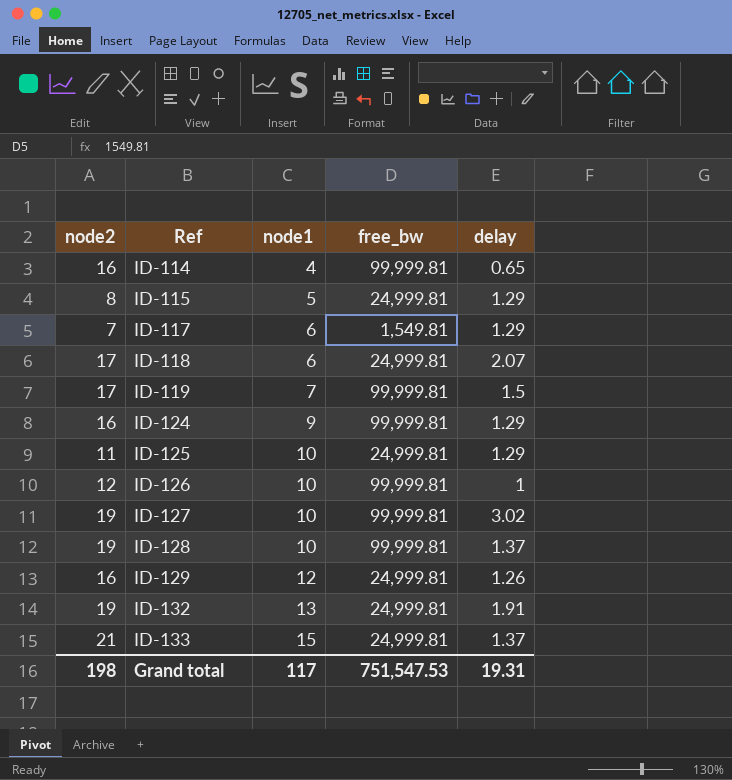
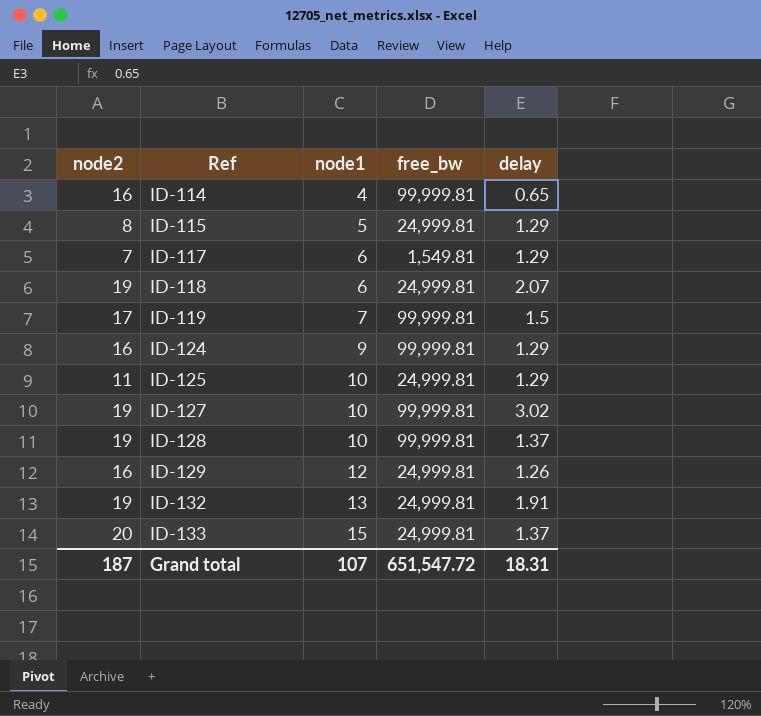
row ID-126: 12 | 10 | 99,999.81 | 1 -> none
ID-118 | node2: 17 -> 19
ID-133 | node2: 21 -> 20
Grand total | node2: 198 -> 187
Grand total | node1: 117 -> 107
Grand total | free_bw: 751,547.53 -> 651,547.72
Grand total | delay: 19.31 -> 18.31

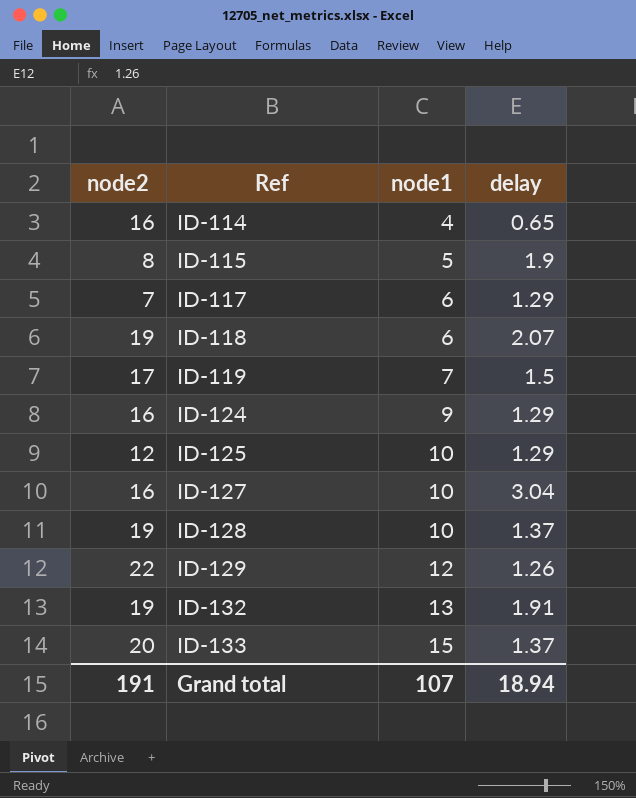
column free_bw | position: 4 -> none
ID-115 | delay: 1.29 -> 1.9
ID-125 | node2: 11 -> 12
ID-127 | node2: 19 -> 16
ID-127 | delay: 3.02 -> 3.04
ID-129 | node2: 16 -> 22
Grand total | node2: 187 -> 191
Grand total | delay: 18.31 -> 18.94

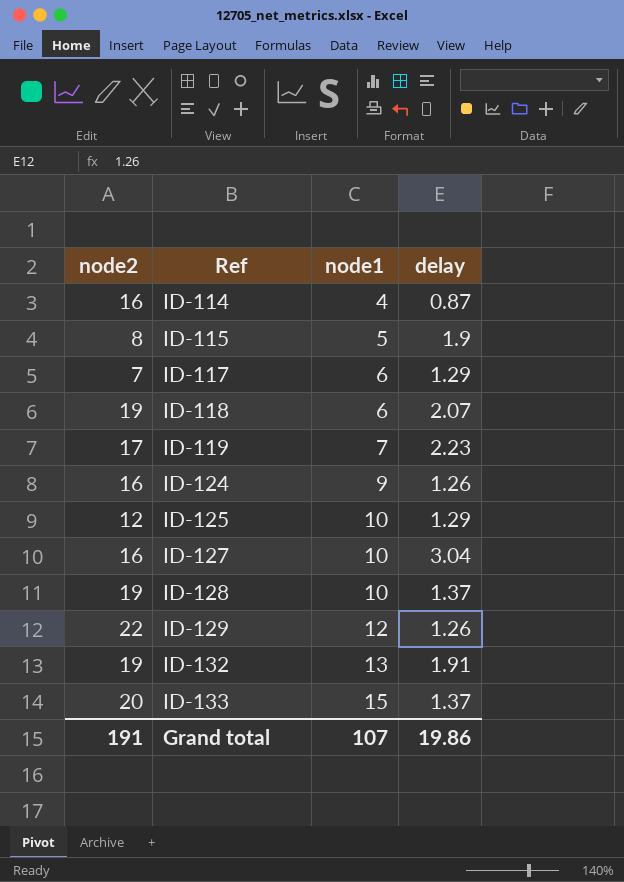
ID-114 | delay: 0.65 -> 0.87
ID-119 | delay: 1.5 -> 2.23
ID-124 | delay: 1.29 -> 1.26
Grand total | delay: 18.94 -> 19.86

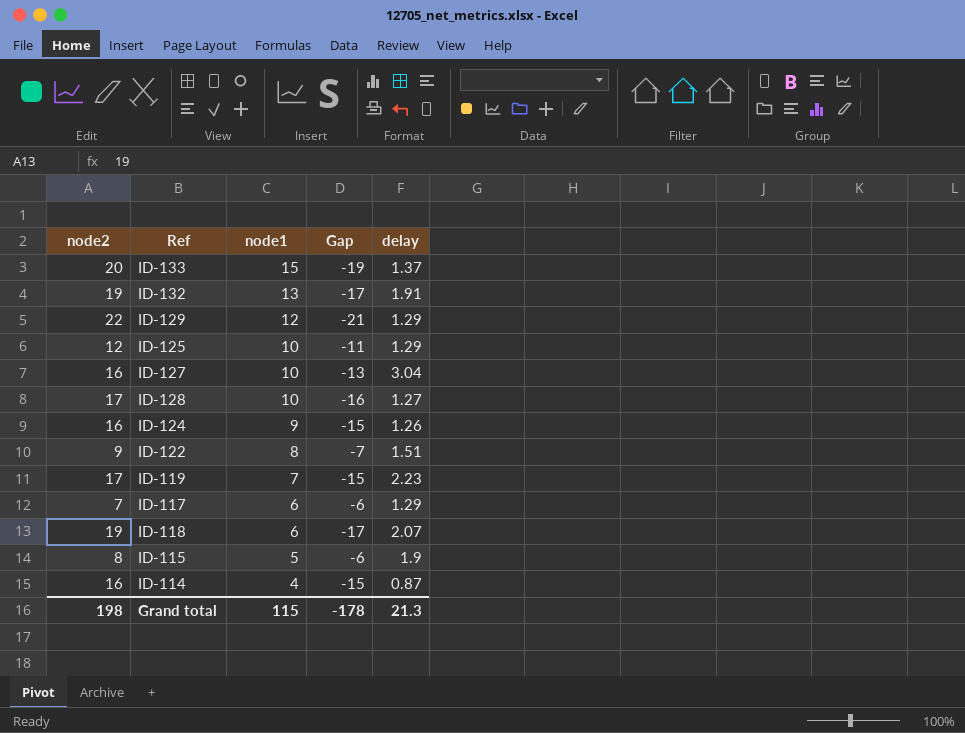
row order: Ref ascending -> node1 descending
column Gap | formula: none -> [delay] - [node2]
ID-129 | delay: 1.26 -> 1.29
ID-128 | node2: 19 -> 17
ID-128 | delay: 1.37 -> 1.27
row ID-122: none -> 9 | 8 | -7 | 1.51
Grand total | node2: 191 -> 198
Grand total | node1: 107 -> 115
Grand total | delay: 19.86 -> 21.3

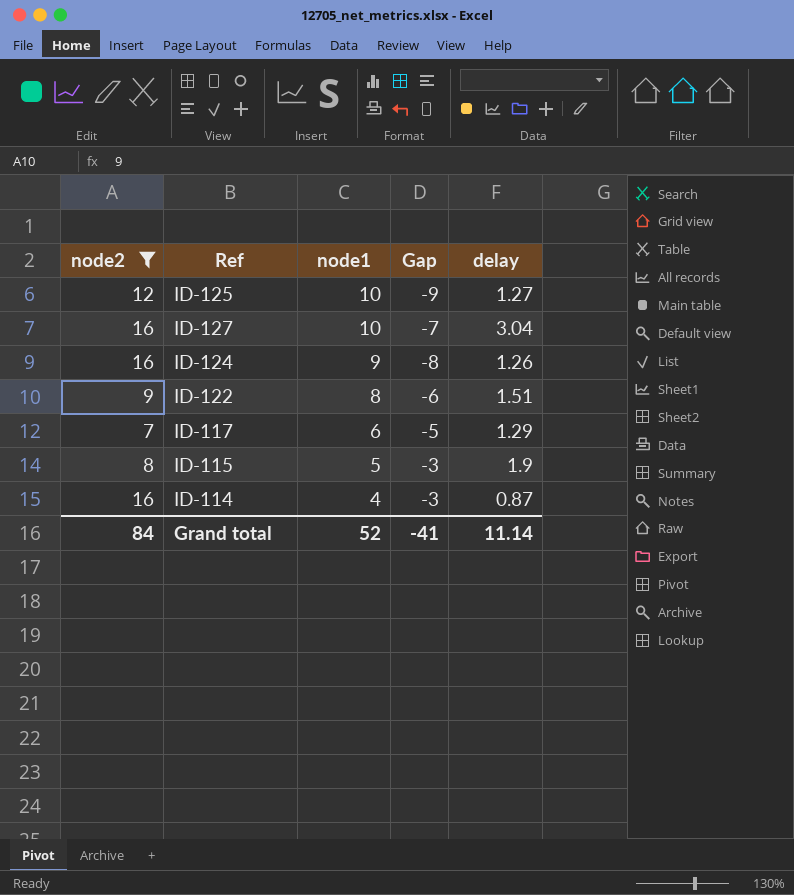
filter: none -> node2 <= 16
column Gap | formula: [delay] - [node2] -> [delay] - [node1]
ID-125 | delay: 1.29 -> 1.27
Grand total | node2: 198 -> 84
Grand total | node1: 115 -> 52
Grand total | Gap: -178 -> -41
Grand total | delay: 21.3 -> 11.14

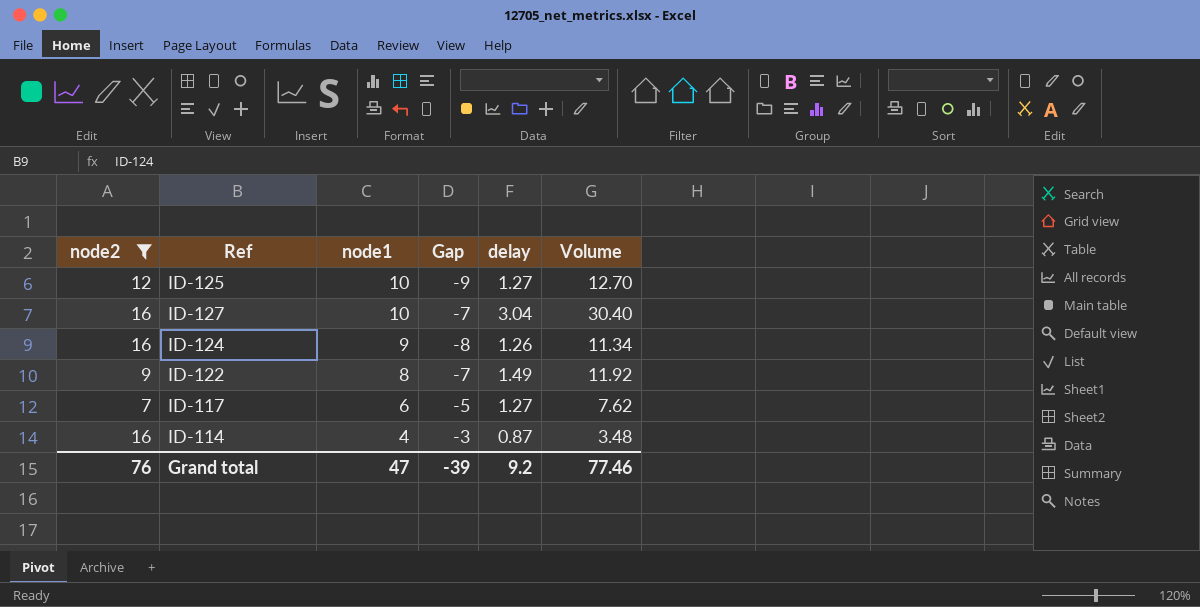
column Volume | formula: none -> [node1] * [delay]
row ID-115: 8 | 5 | -3 | 1.9 -> none
ID-122 | Gap: -6 -> -7
ID-122 | delay: 1.51 -> 1.49
ID-117 | delay: 1.29 -> 1.27
Grand total | node2: 84 -> 76
Grand total | node1: 52 -> 47
Grand total | Gap: -41 -> -39
Grand total | delay: 11.14 -> 9.2

